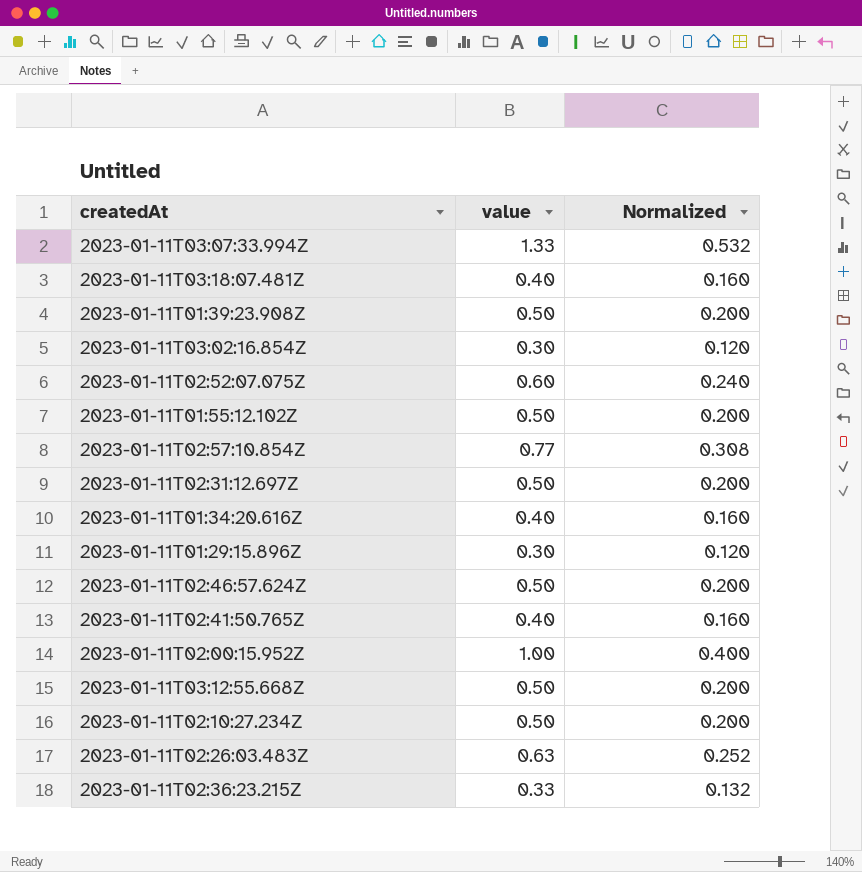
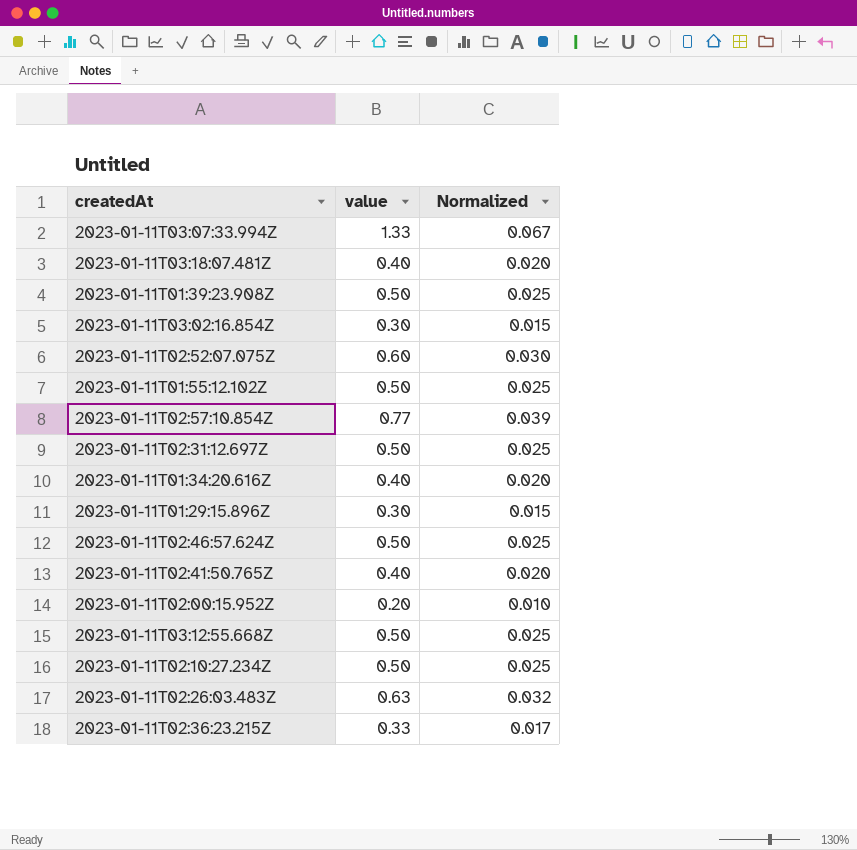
column Normalized | formula: [value] * 0.4 -> [value] * 0.05
2023-01-11T02:00:15.952Z | value: 1.00 -> 0.20

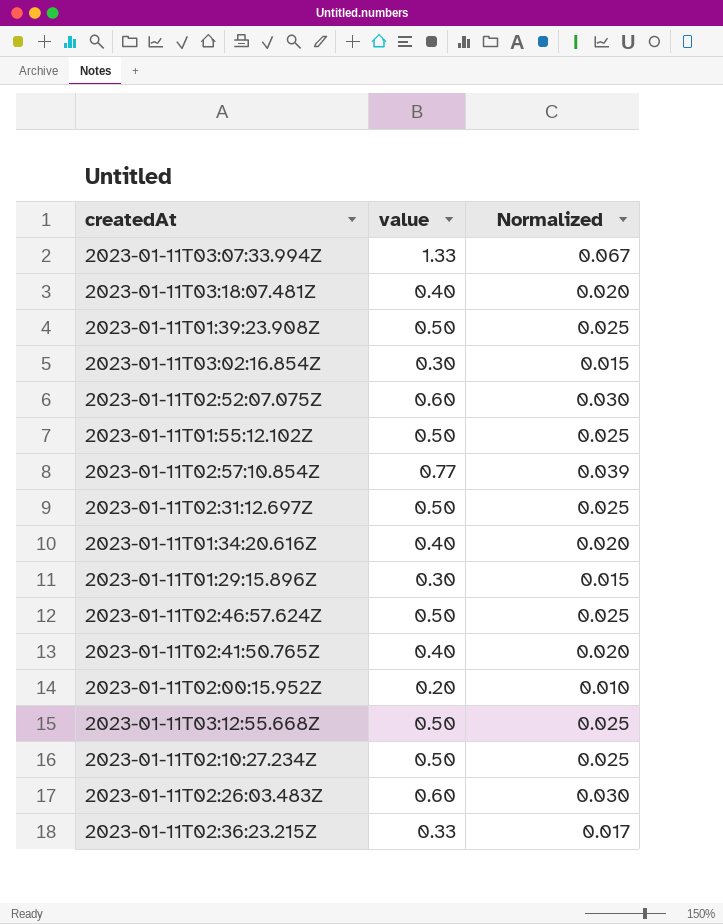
2023-01-11T02:26:03.483Z | value: 0.63 -> 0.60
2023-01-11T02:26:03.483Z | Normalized: 0.032 -> 0.030

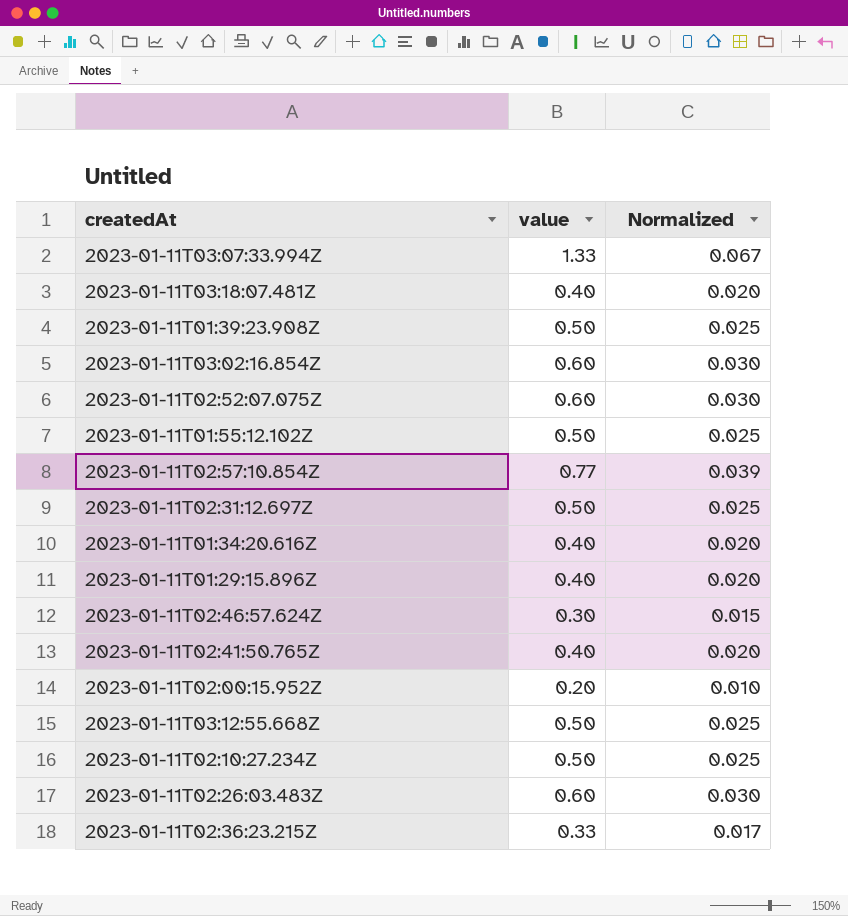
2023-01-11T03:02:16.854Z | value: 0.30 -> 0.60
2023-01-11T03:02:16.854Z | Normalized: 0.015 -> 0.030
2023-01-11T01:29:15.896Z | value: 0.30 -> 0.40
2023-01-11T01:29:15.896Z | Normalized: 0.015 -> 0.020
2023-01-11T02:46:57.624Z | value: 0.50 -> 0.30
2023-01-11T02:46:57.624Z | Normalized: 0.025 -> 0.015

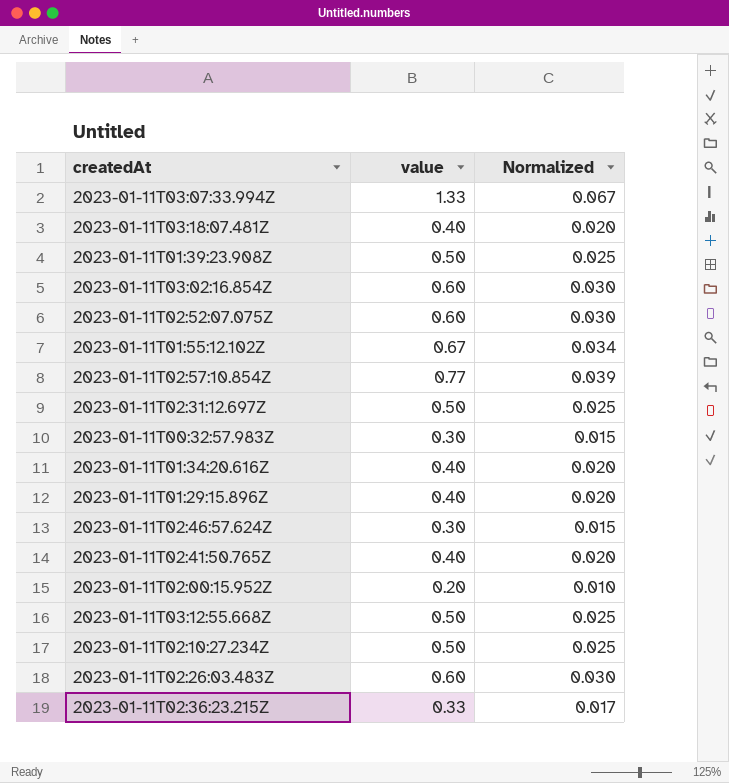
2023-01-11T01:55:12.102Z | value: 0.50 -> 0.67
2023-01-11T01:55:12.102Z | Normalized: 0.025 -> 0.034
row 2023-01-11T00:32:57.983Z: none -> 0.30 | 0.015

